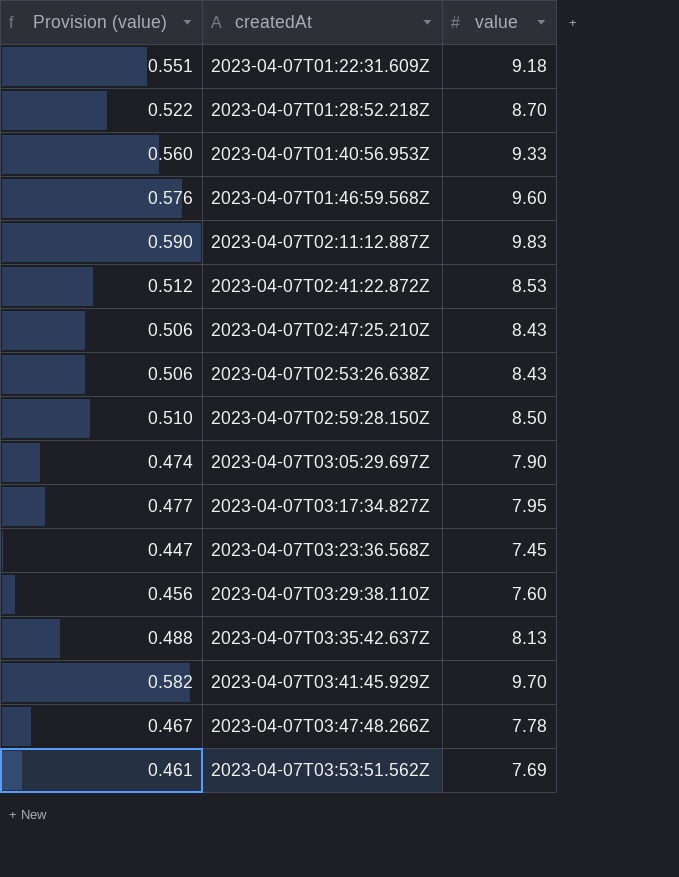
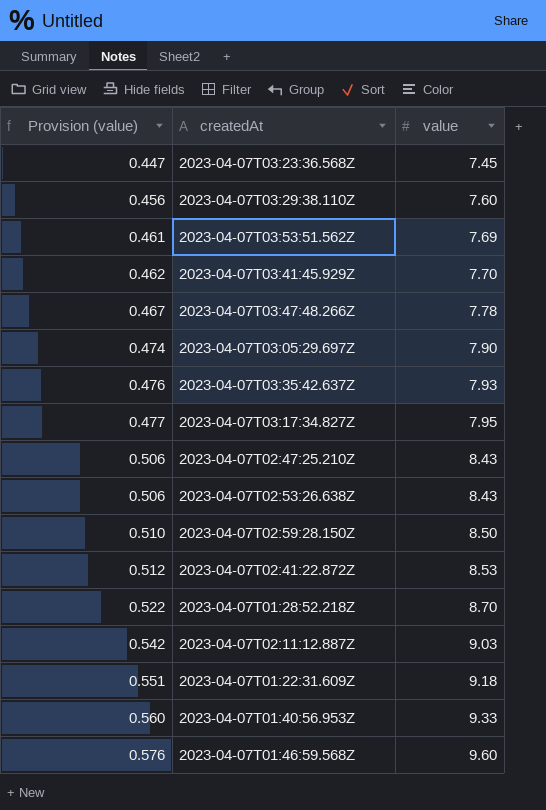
row order: createdAt ascending -> Provision (value) ascending
2023-04-07T03:41:45.929Z | Provision (value): 0.582 -> 0.462
2023-04-07T03:41:45.929Z | value: 9.70 -> 7.70
2023-04-07T03:35:42.637Z | Provision (value): 0.488 -> 0.476
2023-04-07T03:35:42.637Z | value: 8.13 -> 7.93
2023-04-07T02:11:12.887Z | Provision (value): 0.590 -> 0.542
2023-04-07T02:11:12.887Z | value: 9.83 -> 9.03

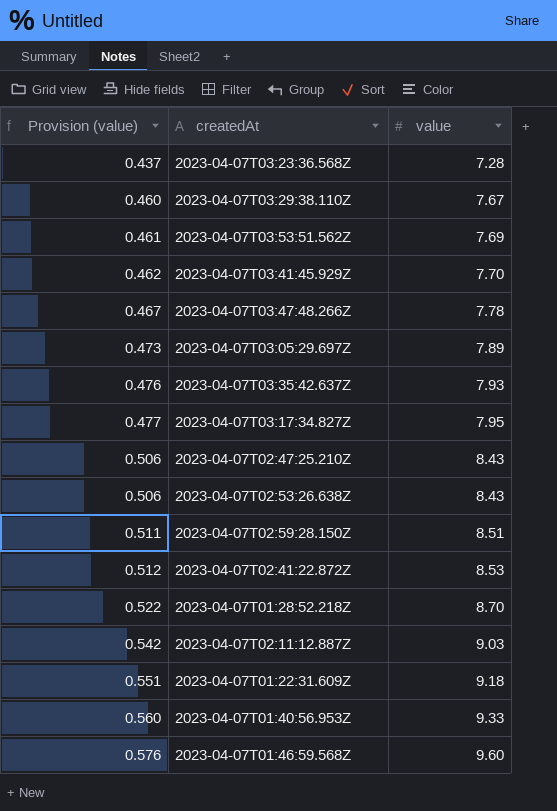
2023-04-07T03:23:36.568Z | Provision (value): 0.447 -> 0.437
2023-04-07T03:23:36.568Z | value: 7.45 -> 7.28
2023-04-07T03:29:38.110Z | Provision (value): 0.456 -> 0.460
2023-04-07T03:29:38.110Z | value: 7.60 -> 7.67
2023-04-07T03:05:29.697Z | Provision (value): 0.474 -> 0.473
2023-04-07T03:05:29.697Z | value: 7.90 -> 7.89
2023-04-07T02:59:28.150Z | Provision (value): 0.510 -> 0.511
2023-04-07T02:59:28.150Z | value: 8.50 -> 8.51

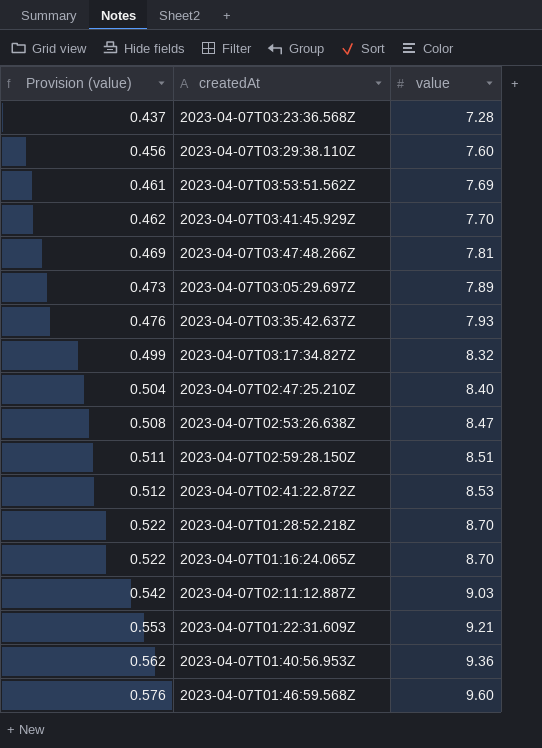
2023-04-07T03:29:38.110Z | Provision (value): 0.460 -> 0.456
2023-04-07T03:29:38.110Z | value: 7.67 -> 7.60
2023-04-07T03:47:48.266Z | Provision (value): 0.467 -> 0.469
2023-04-07T03:47:48.266Z | value: 7.78 -> 7.81
2023-04-07T03:17:34.827Z | Provision (value): 0.477 -> 0.499
2023-04-07T03:17:34.827Z | value: 7.95 -> 8.32
2023-04-07T02:47:25.210Z | Provision (value): 0.506 -> 0.504
2023-04-07T02:47:25.210Z | value: 8.43 -> 8.40
2023-04-07T02:53:26.638Z | Provision (value): 0.506 -> 0.508
2023-04-07T02:53:26.638Z | value: 8.43 -> 8.47
row 2023-04-07T01:16:24.065Z: none -> 0.522 | 8.70
2023-04-07T01:22:31.609Z | Provision (value): 0.551 -> 0.553
2023-04-07T01:22:31.609Z | value: 9.18 -> 9.21
2023-04-07T01:40:56.953Z | Provision (value): 0.560 -> 0.562
2023-04-07T01:40:56.953Z | value: 9.33 -> 9.36

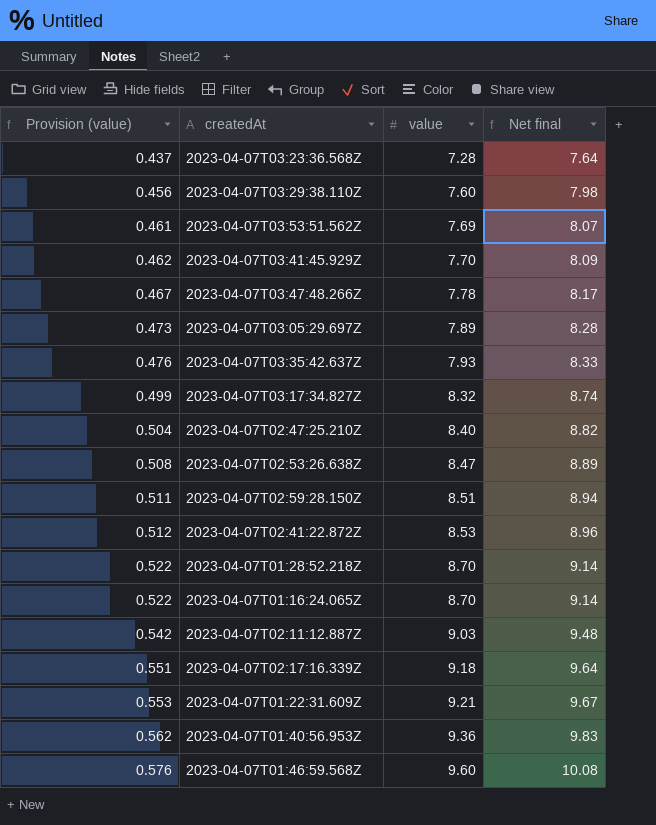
column Net final | formula: none -> [value] * 1.05
2023-04-07T03:47:48.266Z | Provision (value): 0.469 -> 0.467
2023-04-07T03:47:48.266Z | value: 7.81 -> 7.78
row 2023-04-07T02:17:16.339Z: none -> 0.551 | 9.18 | 9.64

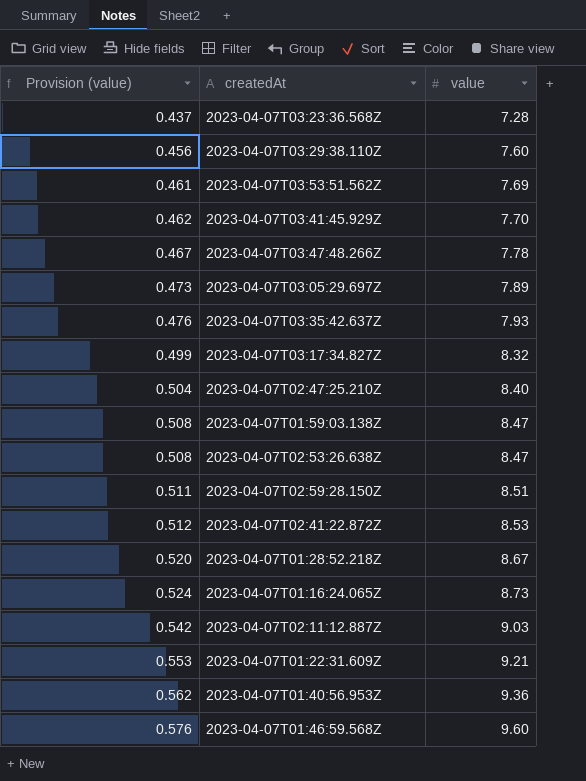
column Net final | formula: [value] * 1.05 -> none
row 2023-04-07T02:17:16.339Z: 0.551 | 9.18 | 9.64 -> none
row 2023-04-07T01:59:03.138Z: none -> 0.508 | 8.47
2023-04-07T01:28:52.218Z | Provision (value): 0.522 -> 0.520
2023-04-07T01:28:52.218Z | value: 8.70 -> 8.67
2023-04-07T01:16:24.065Z | Provision (value): 0.522 -> 0.524
2023-04-07T01:16:24.065Z | value: 8.70 -> 8.73

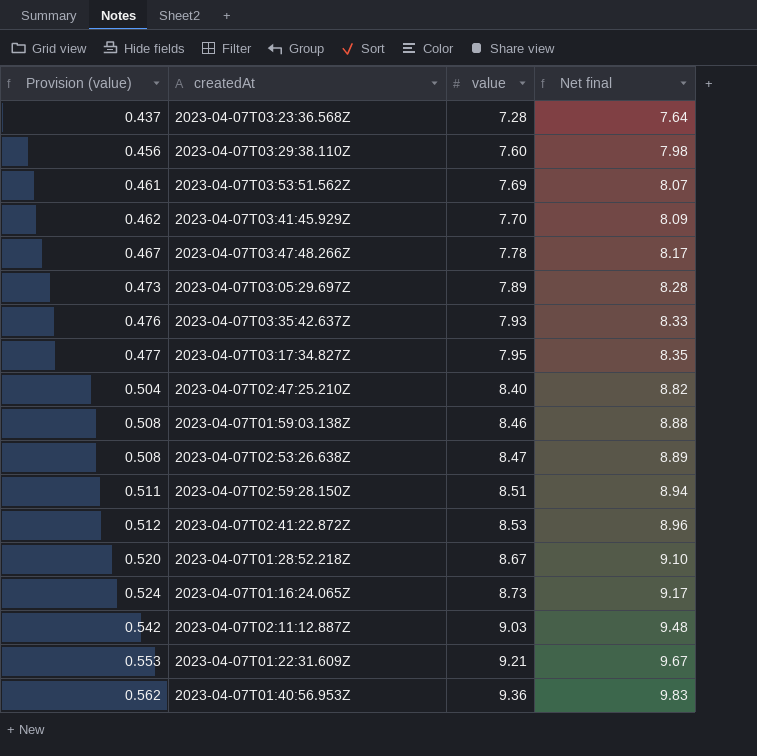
column Net final | formula: none -> [value] * 1.05
row 2023-04-07T01:46:59.568Z: 0.576 | 9.60 -> none
2023-04-07T03:17:34.827Z | Provision (value): 0.499 -> 0.477
2023-04-07T03:17:34.827Z | value: 8.32 -> 7.95
2023-04-07T01:59:03.138Z | value: 8.47 -> 8.46

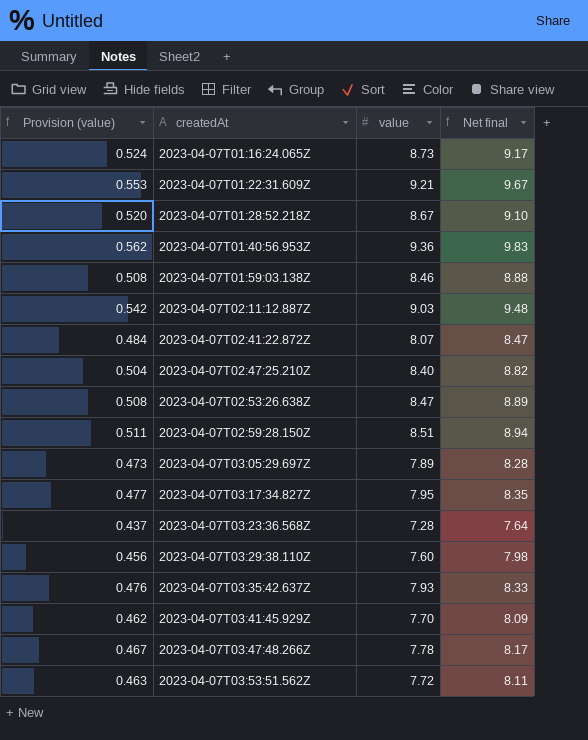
row order: Provision (value) ascending -> createdAt ascending
2023-04-07T02:41:22.872Z | Provision (value): 0.512 -> 0.484
2023-04-07T02:41:22.872Z | value: 8.53 -> 8.07
2023-04-07T02:41:22.872Z | Net final: 8.96 -> 8.47
2023-04-07T03:53:51.562Z | Provision (value): 0.461 -> 0.463
2023-04-07T03:53:51.562Z | value: 7.69 -> 7.72
2023-04-07T03:53:51.562Z | Net final: 8.07 -> 8.11

